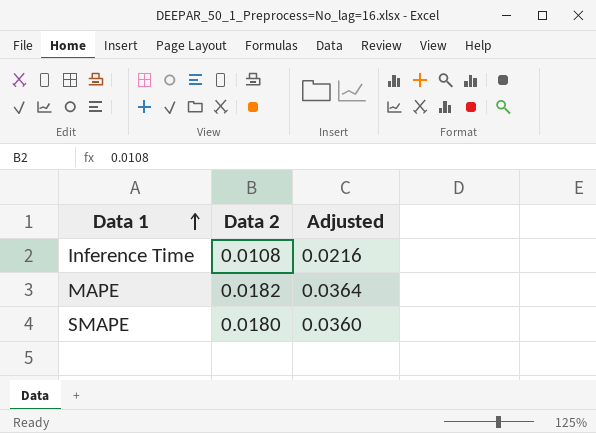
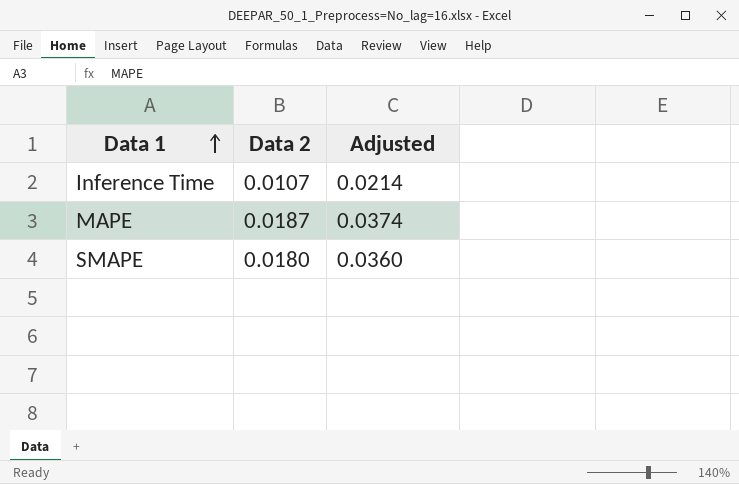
Inference Time | Data 2: 0.0108 -> 0.0107
Inference Time | Adjusted: 0.0216 -> 0.0214
MAPE | Data 2: 0.0182 -> 0.0187
MAPE | Adjusted: 0.0364 -> 0.0374

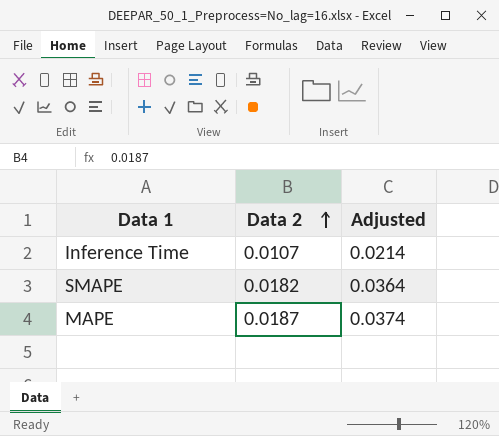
row order: Data 1 ascending -> Data 2 ascending
SMAPE | Data 2: 0.0180 -> 0.0182
SMAPE | Adjusted: 0.0360 -> 0.0364

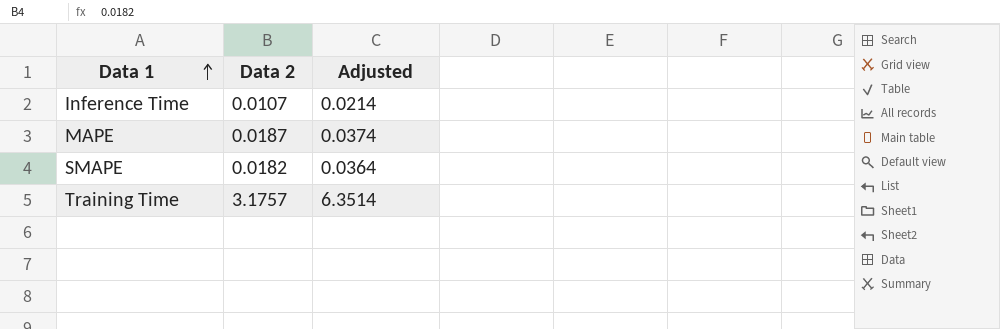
row order: Data 2 ascending -> Data 1 ascending
row Training Time: none -> 3.1757 | 6.3514

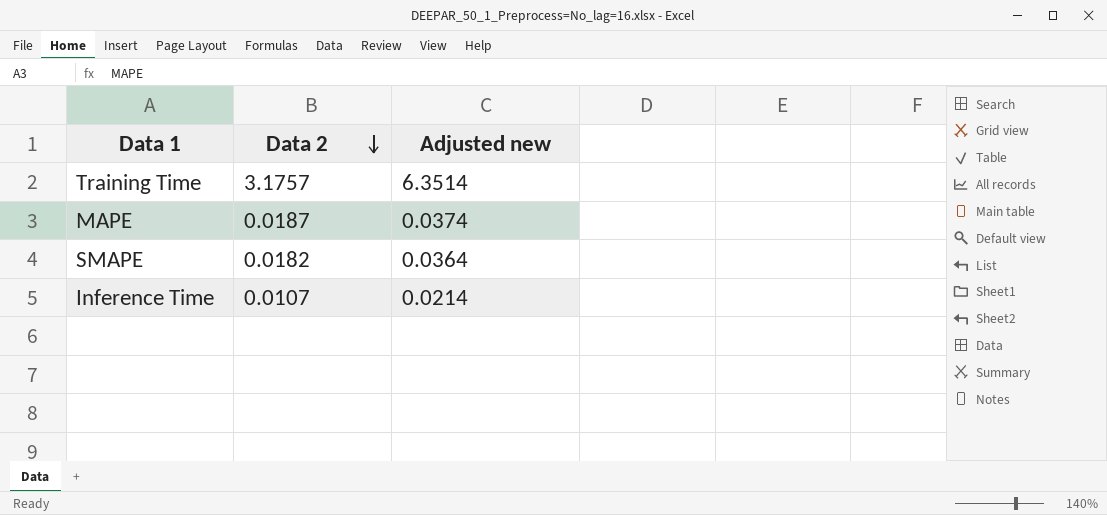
row order: Data 1 ascending -> Data 2 descending
column name: Adjusted -> Adjusted new

